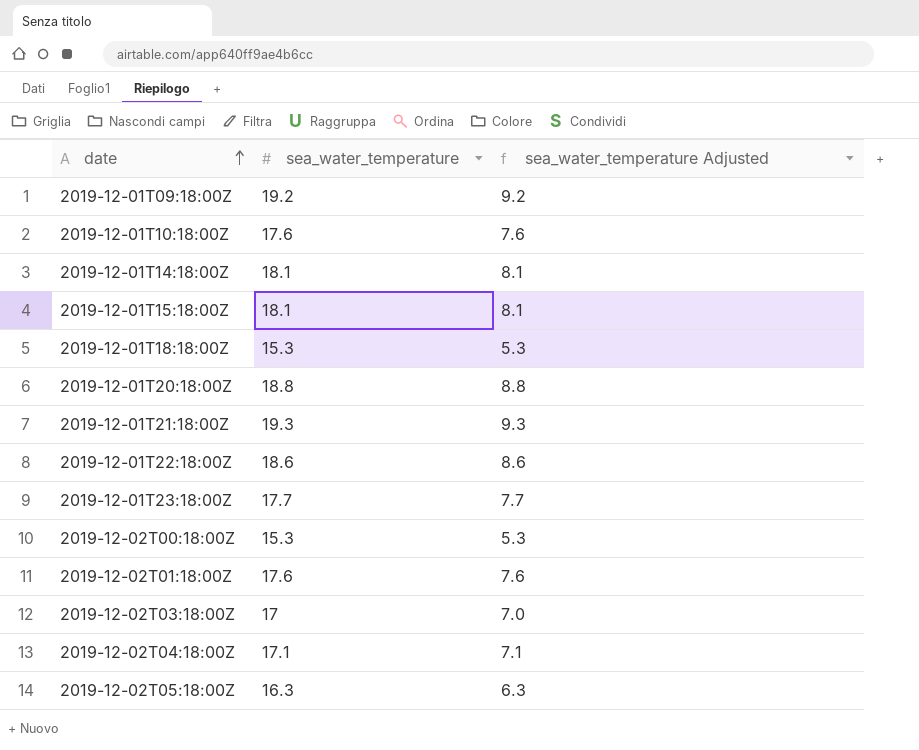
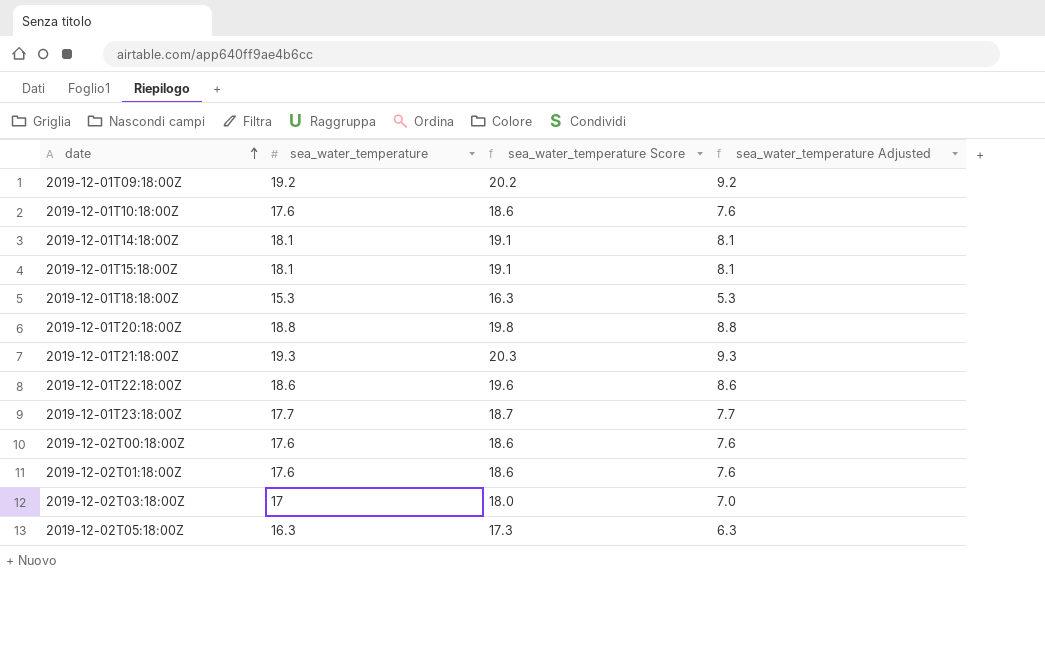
column sea_water_temperature Score | formula: none -> [sea_water_temperature] + 1
row 2019-12-02T04:18:00Z: 17.1 | 7.1 -> none
2019-12-02T00:18:00Z | sea_water_temperature: 15.3 -> 17.6
2019-12-02T00:18:00Z | sea_water_temperature Adjusted: 5.3 -> 7.6

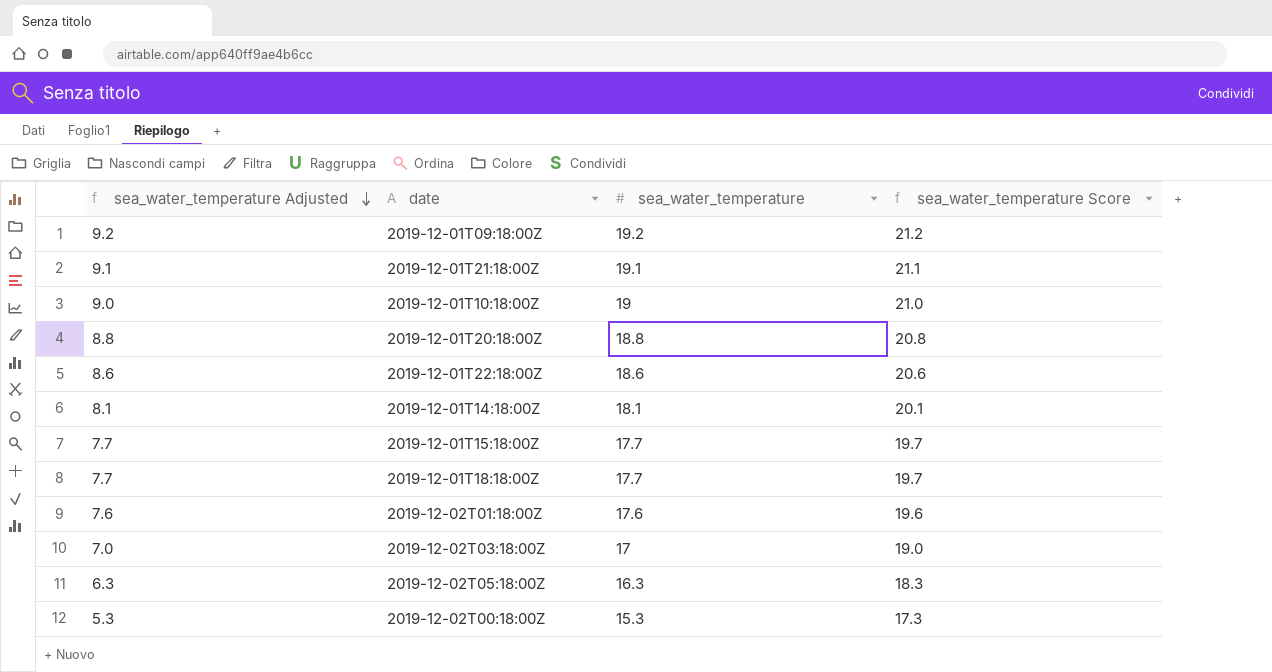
row order: date ascending -> sea_water_temperature Adjusted descending
column sea_water_temperature Adjusted | position: 4 -> 1
column sea_water_temperature Score | formula: [sea_water_temperature] + 1 -> [sea_water_temperature] + 2
row 2019-12-01T23:18:00Z: 17.7 | 18.7 | 7.7 -> none
2019-12-01T21:18:00Z | sea_water_temperature Adjusted: 9.3 -> 9.1
2019-12-01T21:18:00Z | sea_water_temperature: 19.3 -> 19.1
2019-12-01T10:18:00Z | sea_water_temperature Adjusted: 7.6 -> 9.0
2019-12-01T10:18:00Z | sea_water_temperature: 17.6 -> 19
2019-12-01T15:18:00Z | sea_water_temperature Adjusted: 8.1 -> 7.7
2019-12-01T15:18:00Z | sea_water_temperature: 18.1 -> 17.7
2019-12-01T18:18:00Z | sea_water_temperature Adjusted: 5.3 -> 7.7
2019-12-01T18:18:00Z | sea_water_temperature: 15.3 -> 17.7
2019-12-02T00:18:00Z | sea_water_temperature Adjusted: 7.6 -> 5.3
2019-12-02T00:18:00Z | sea_water_temperature: 17.6 -> 15.3

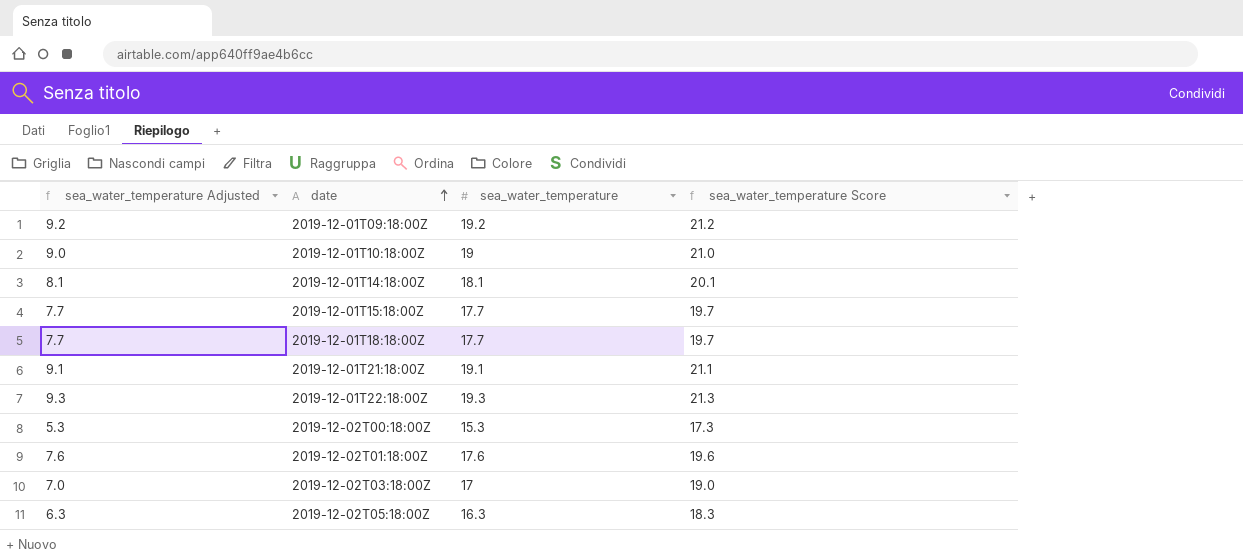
row order: sea_water_temperature Adjusted descending -> date ascending
row 2019-12-01T20:18:00Z: 8.8 | 18.8 | 20.8 -> none
2019-12-01T22:18:00Z | sea_water_temperature Adjusted: 8.6 -> 9.3
2019-12-01T22:18:00Z | sea_water_temperature: 18.6 -> 19.3
2019-12-01T22:18:00Z | sea_water_temperature Score: 20.6 -> 21.3

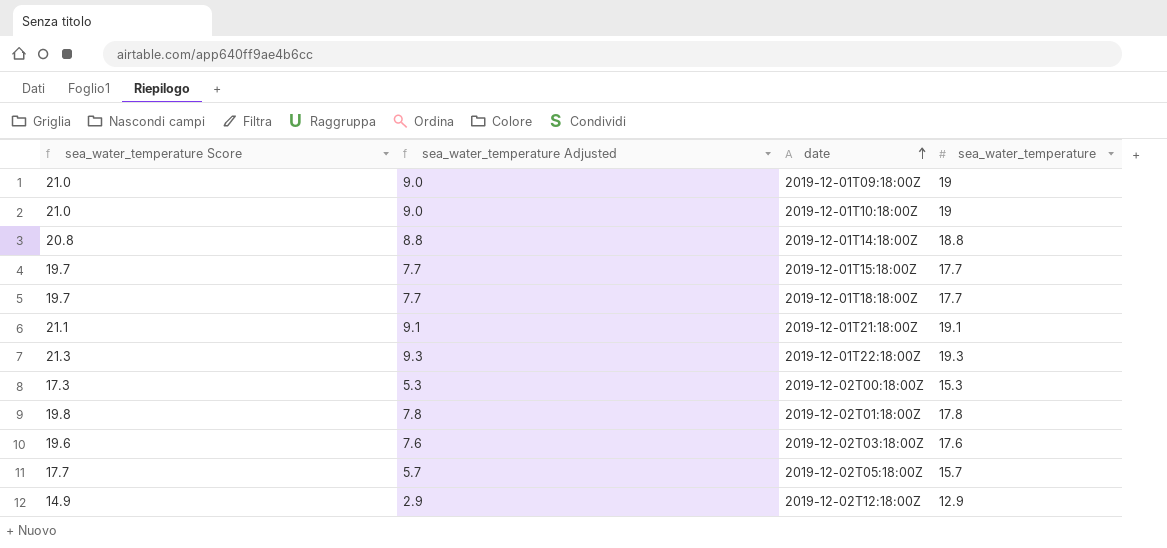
column sea_water_temperature Score | position: 4 -> 1
2019-12-01T09:18:00Z | sea_water_temperature Score: 21.2 -> 21.0
2019-12-01T09:18:00Z | sea_water_temperature Adjusted: 9.2 -> 9.0
2019-12-01T09:18:00Z | sea_water_temperature: 19.2 -> 19
2019-12-01T14:18:00Z | sea_water_temperature Score: 20.1 -> 20.8
2019-12-01T14:18:00Z | sea_water_temperature Adjusted: 8.1 -> 8.8
2019-12-01T14:18:00Z | sea_water_temperature: 18.1 -> 18.8
2019-12-02T01:18:00Z | sea_water_temperature Score: 19.6 -> 19.8
2019-12-02T01:18:00Z | sea_water_temperature Adjusted: 7.6 -> 7.8
2019-12-02T01:18:00Z | sea_water_temperature: 17.6 -> 17.8
2019-12-02T03:18:00Z | sea_water_temperature Score: 19.0 -> 19.6
2019-12-02T03:18:00Z | sea_water_temperature Adjusted: 7.0 -> 7.6
2019-12-02T03:18:00Z | sea_water_temperature: 17 -> 17.6
2019-12-02T05:18:00Z | sea_water_temperature Score: 18.3 -> 17.7
2019-12-02T05:18:00Z | sea_water_temperature Adjusted: 6.3 -> 5.7
2019-12-02T05:18:00Z | sea_water_temperature: 16.3 -> 15.7
row 2019-12-02T12:18:00Z: none -> 14.9 | 2.9 | 12.9

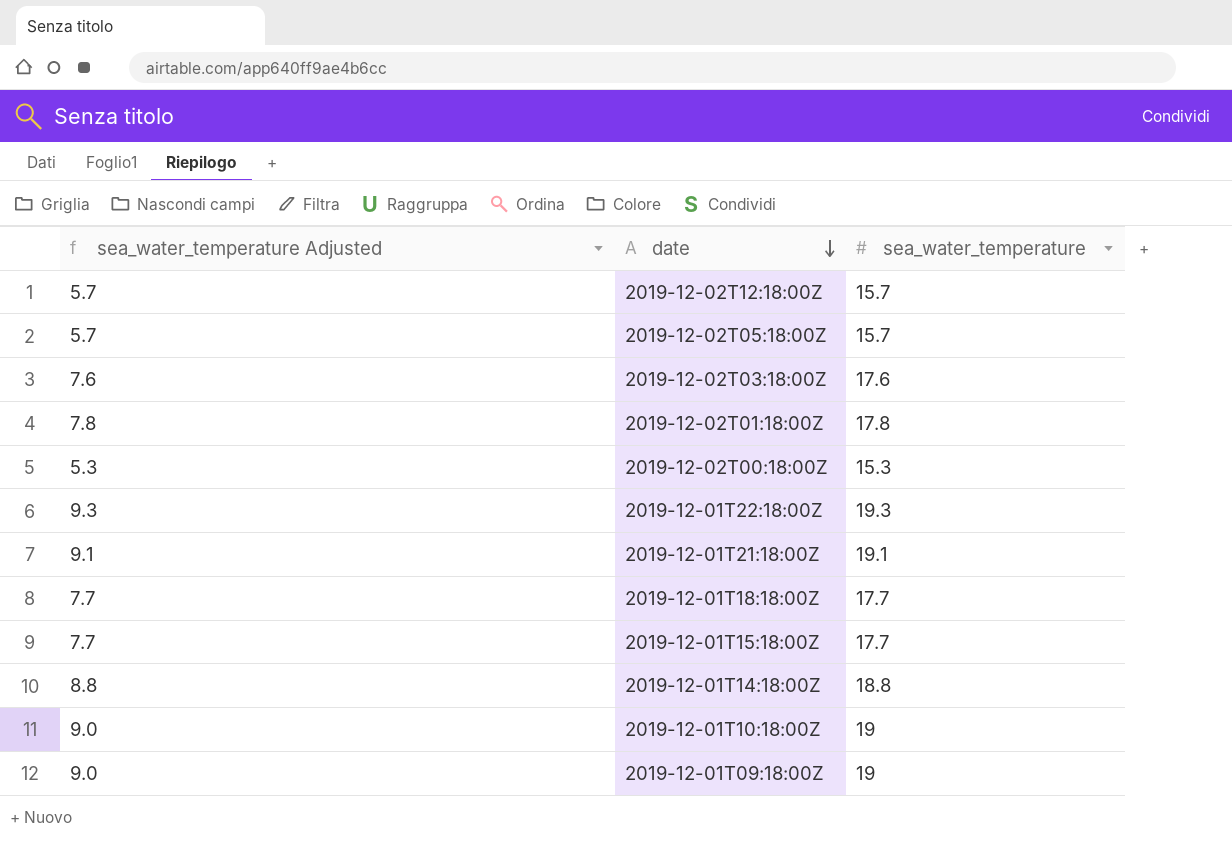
row order: date ascending -> date descending
column sea_water_temperature Score | formula: [sea_water_temperature] + 2 -> none
2019-12-02T12:18:00Z | sea_water_temperature Adjusted: 2.9 -> 5.7
2019-12-02T12:18:00Z | sea_water_temperature: 12.9 -> 15.7

